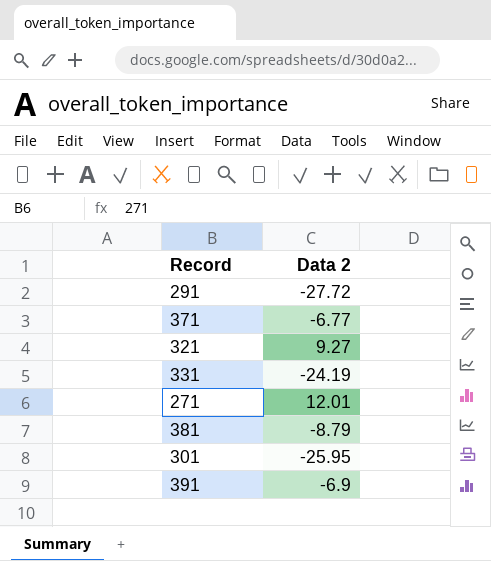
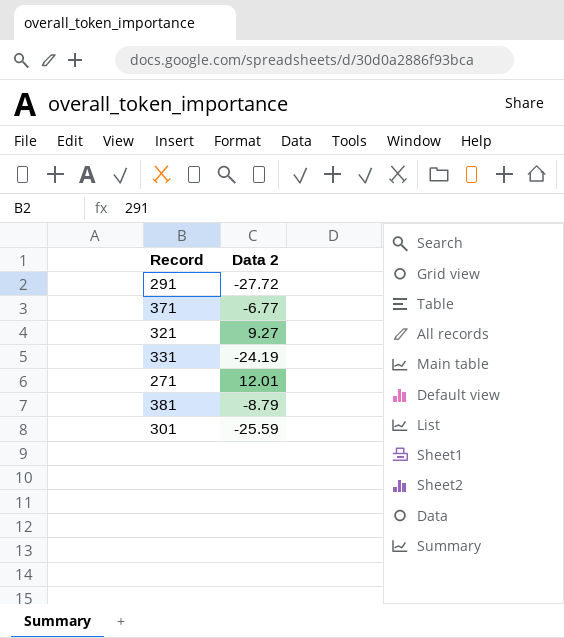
row 391: -6.9 -> none
301 | Data 2: -25.95 -> -25.59

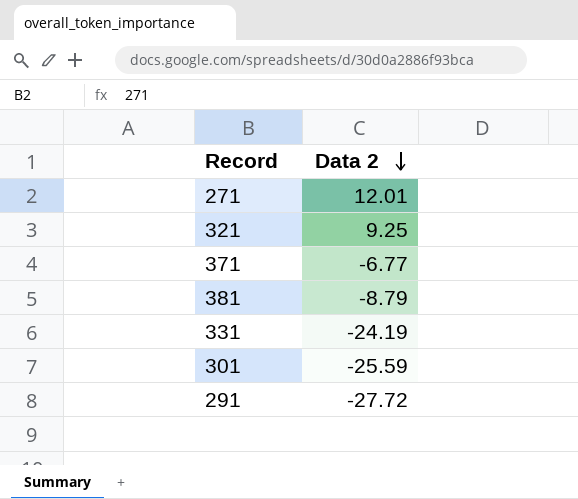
row order: none -> Data 2 descending
321 | Data 2: 9.27 -> 9.25

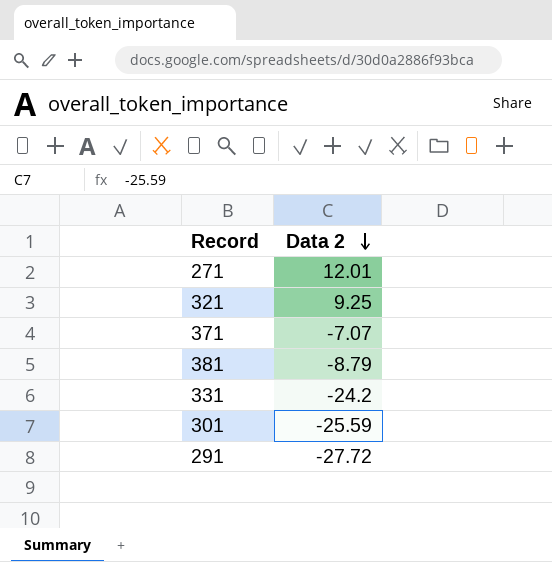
371 | Data 2: -6.77 -> -7.07
331 | Data 2: -24.19 -> -24.2

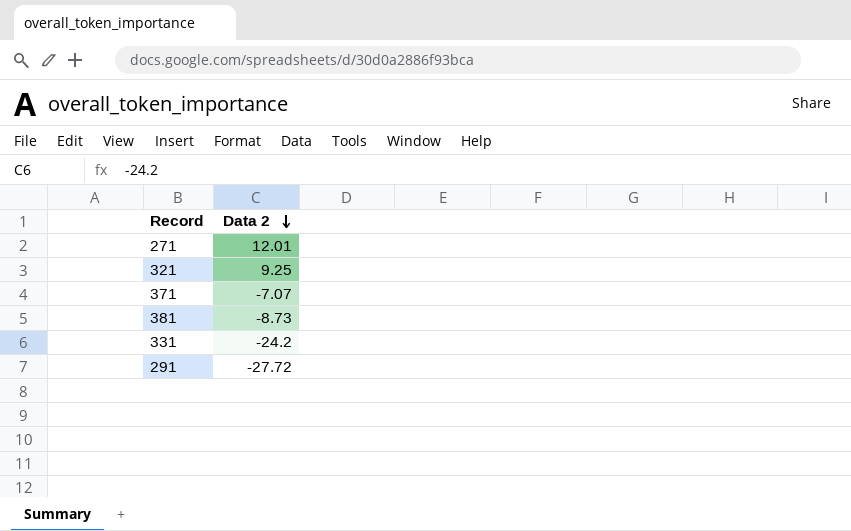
row 301: -25.59 -> none
381 | Data 2: -8.79 -> -8.73

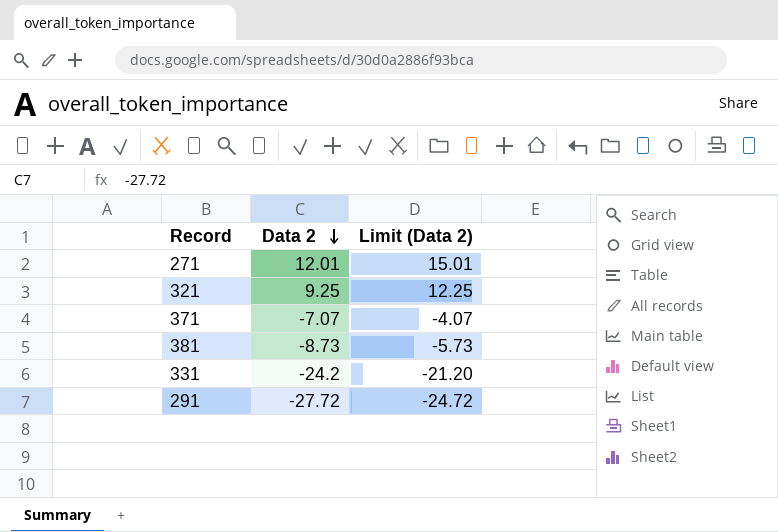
column Limit (Data 2) | formula: none -> [Data 2] + 3

